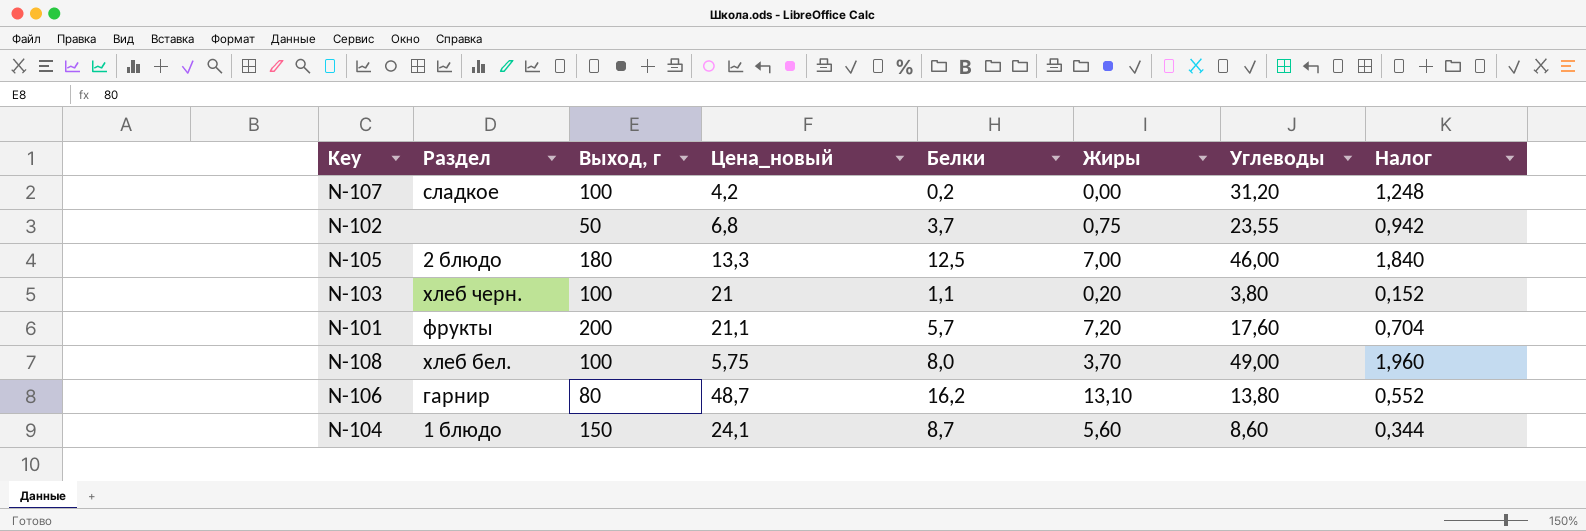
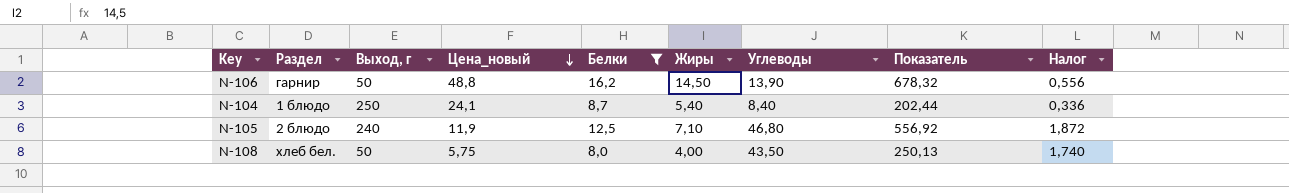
filter: none -> Белки >= 8,0
row order: none -> Цена_новый descending
column Показатель | formula: none -> [Цена_новый] * [Углеводы]
N-106 | Выход, г: 80 -> 50
N-106 | Цена_новый: 48,7 -> 48,8
N-106 | Жиры: 13,10 -> 14,50
N-106 | Углеводы: 13,80 -> 13,90
N-106 | Налог: 0,552 -> 0,556
N-104 | Выход, г: 150 -> 250
N-104 | Жиры: 5,60 -> 5,40
N-104 | Углеводы: 8,60 -> 8,40
N-104 | Налог: 0,344 -> 0,336
N-105 | Выход, г: 180 -> 240
N-105 | Цена_новый: 13,3 -> 11,9
N-105 | Жиры: 7,00 -> 7,10
N-105 | Углеводы: 46,00 -> 46,80
N-105 | Налог: 1,840 -> 1,872
N-108 | Выход, г: 100 -> 50
N-108 | Жиры: 3,70 -> 4,00
N-108 | Углеводы: 49,00 -> 43,50
N-108 | Налог: 1,960 -> 1,740

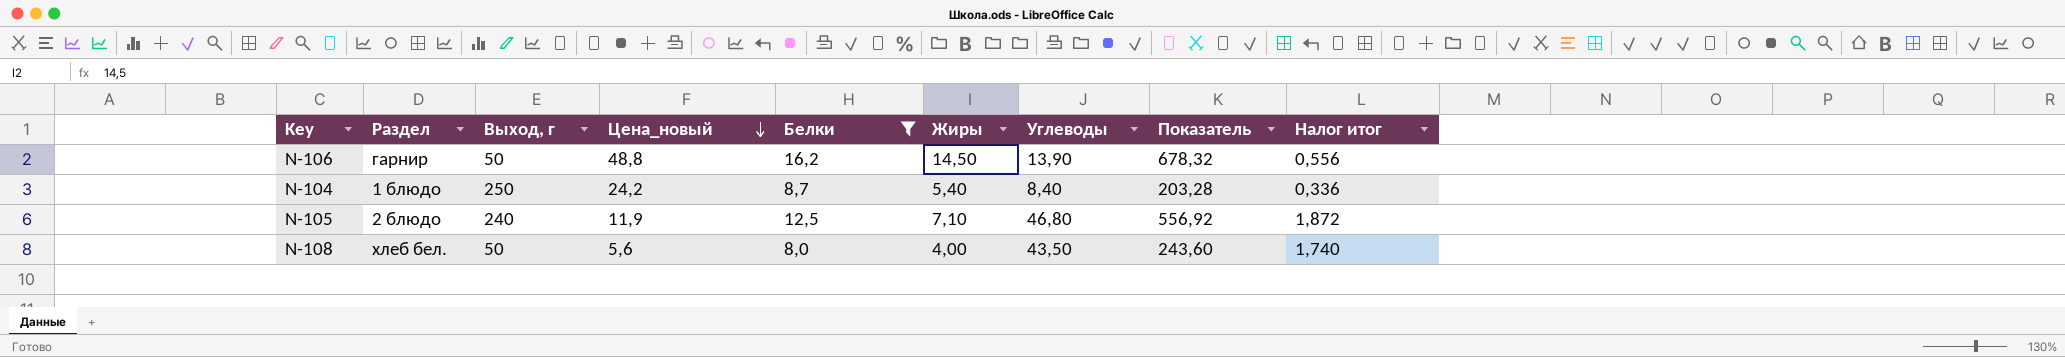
column name: Налог -> Налог итог
N-104 | Цена_новый: 24,1 -> 24,2
N-104 | Показатель: 202,44 -> 203,28
N-108 | Цена_новый: 5,75 -> 5,6
N-108 | Показатель: 250,13 -> 243,60

